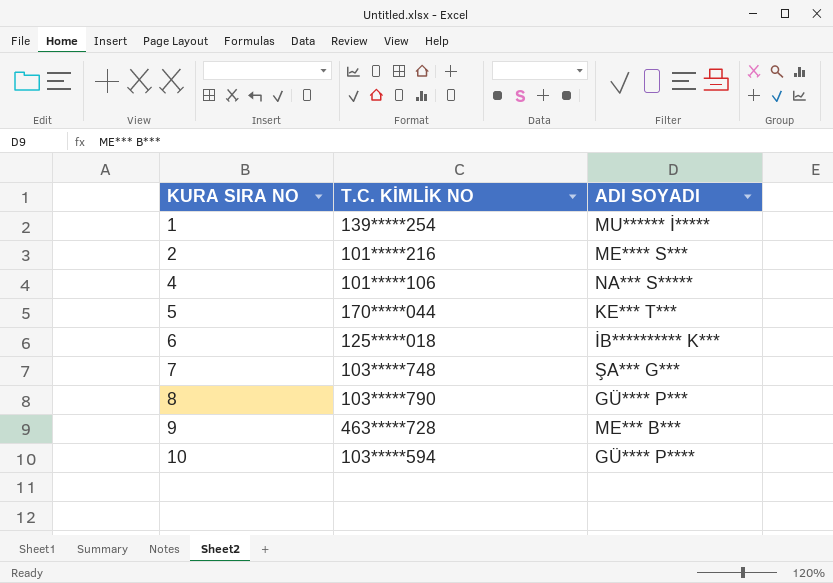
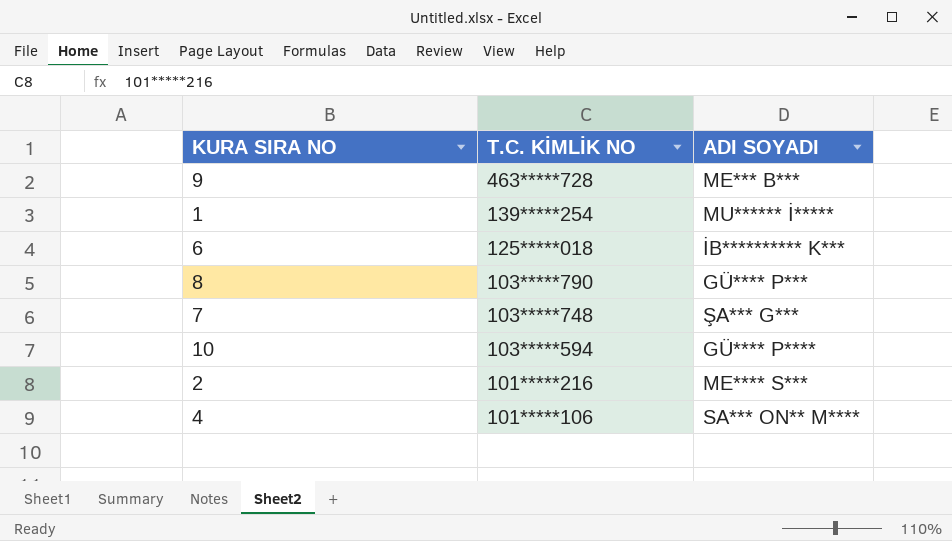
row order: KURA SIRA NO ascending -> T.C. KİMLİK NO descending
row 5: 170*****044 | KE*** T*** -> none
4 | ADI SOYADI: NA*** S***** -> SA*** ON** M****

